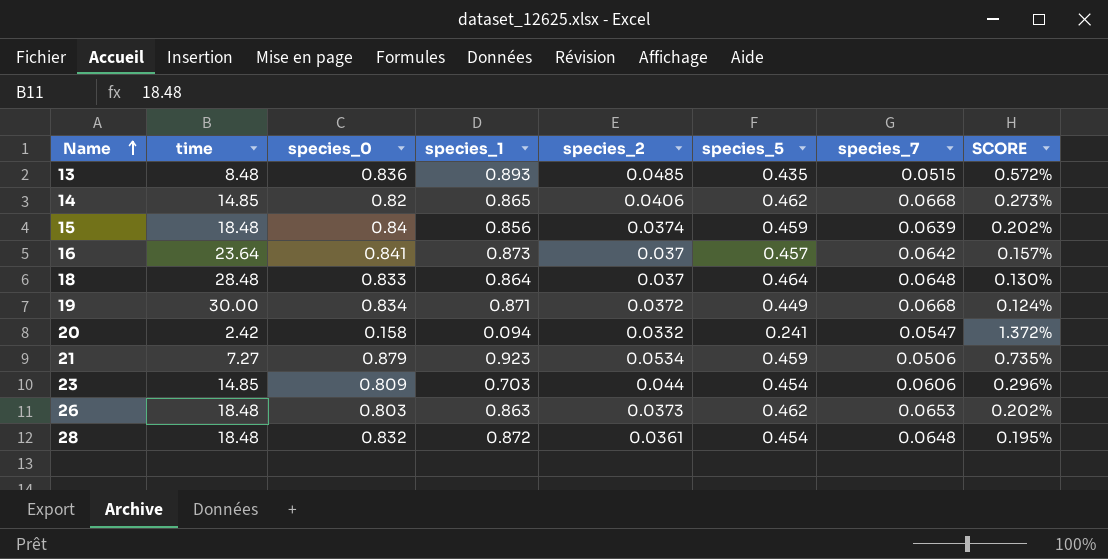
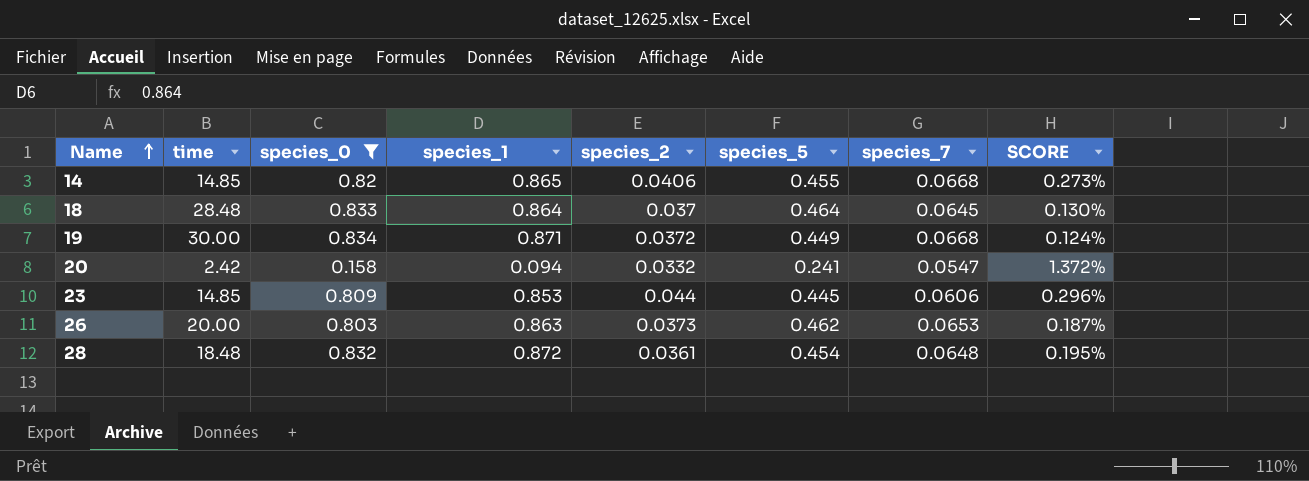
filter: none -> species_0 <= 0.834
14 | species_5: 0.462 -> 0.455
18 | species_7: 0.0648 -> 0.0645
23 | species_1: 0.703 -> 0.853
23 | species_5: 0.454 -> 0.445
26 | time: 18.48 -> 20.00
26 | SCORE: 0.202% -> 0.187%

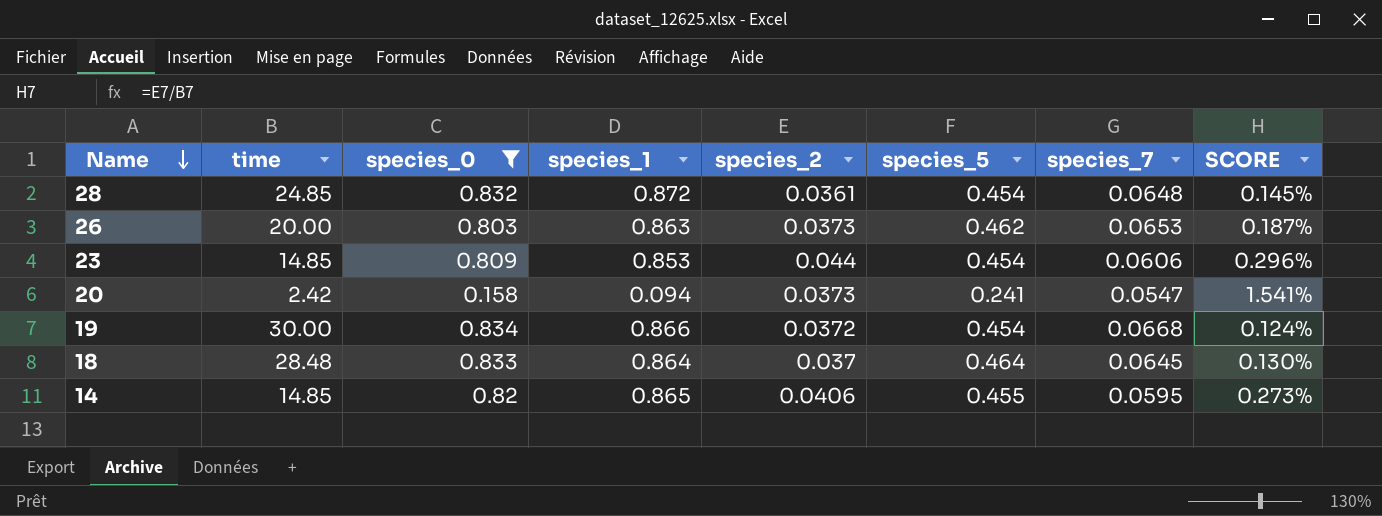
row order: Name ascending -> Name descending
28 | time: 18.48 -> 24.85
28 | SCORE: 0.195% -> 0.145%
23 | species_5: 0.445 -> 0.454
20 | species_2: 0.0332 -> 0.0373
20 | SCORE: 1.372% -> 1.541%
19 | species_1: 0.871 -> 0.866
19 | species_5: 0.449 -> 0.454
14 | species_7: 0.0668 -> 0.0595

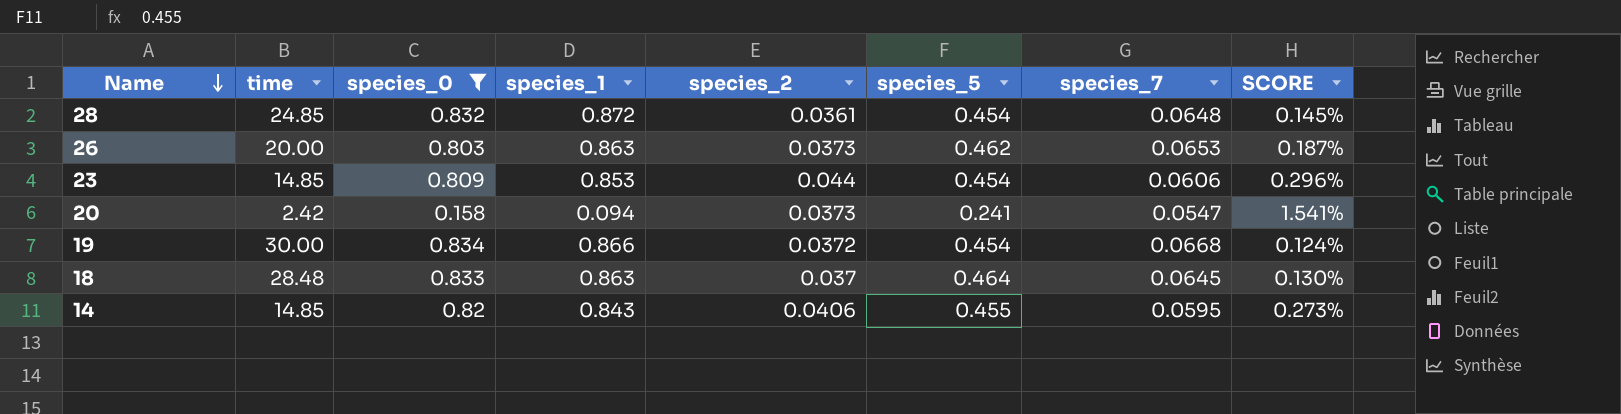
18 | species_1: 0.864 -> 0.863
14 | species_1: 0.865 -> 0.843

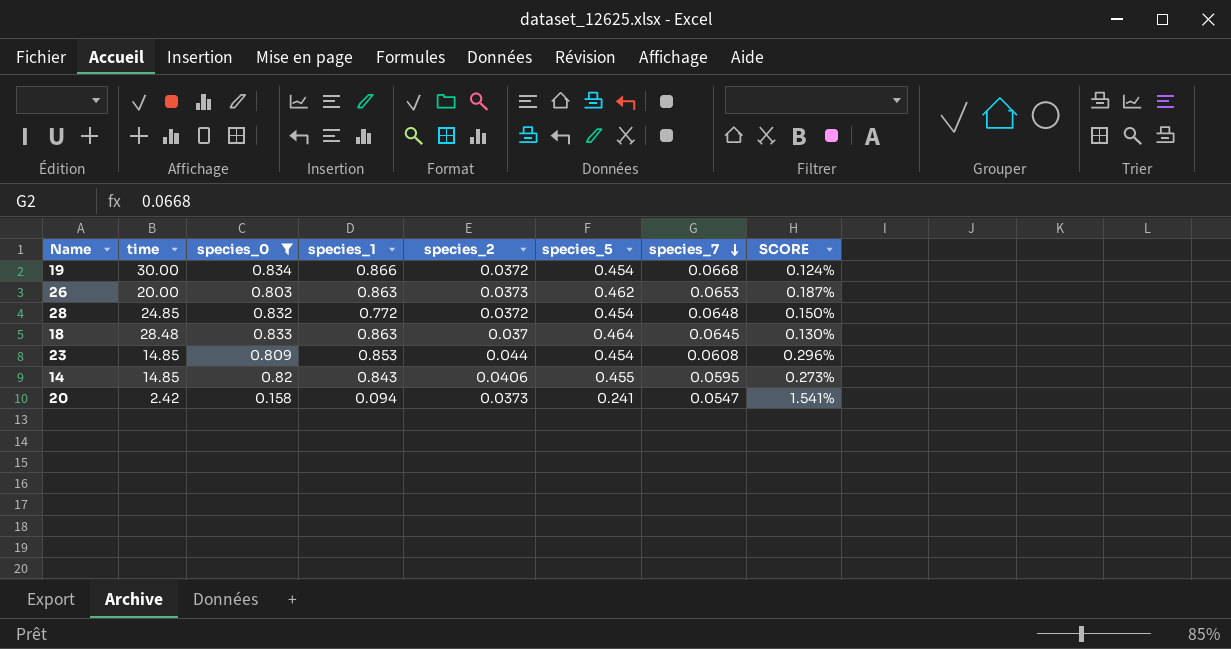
row order: Name descending -> species_7 descending
28 | species_1: 0.872 -> 0.772
28 | species_2: 0.0361 -> 0.0372
28 | SCORE: 0.145% -> 0.150%
23 | species_7: 0.0606 -> 0.0608

